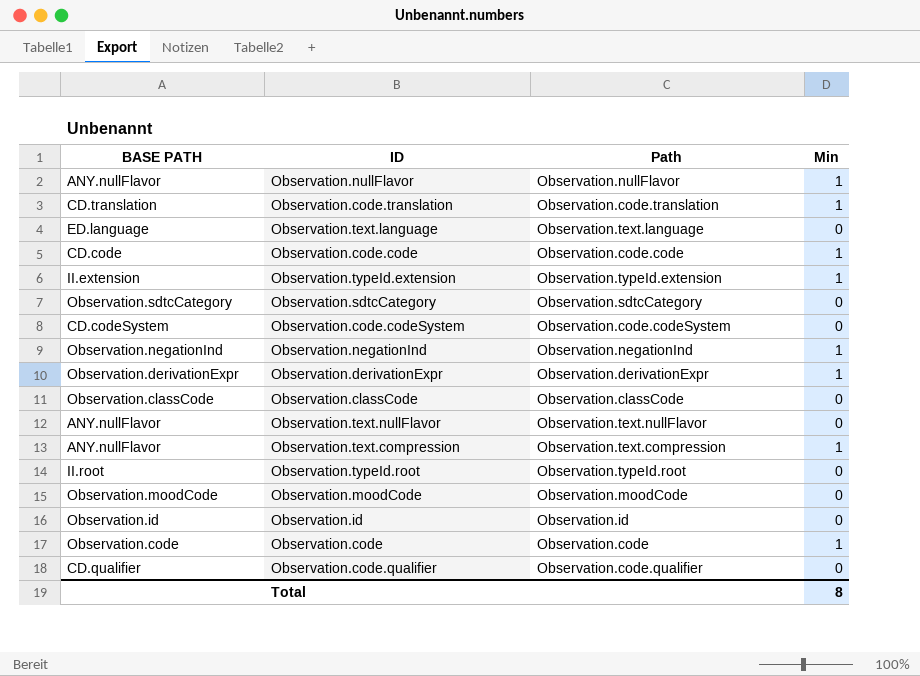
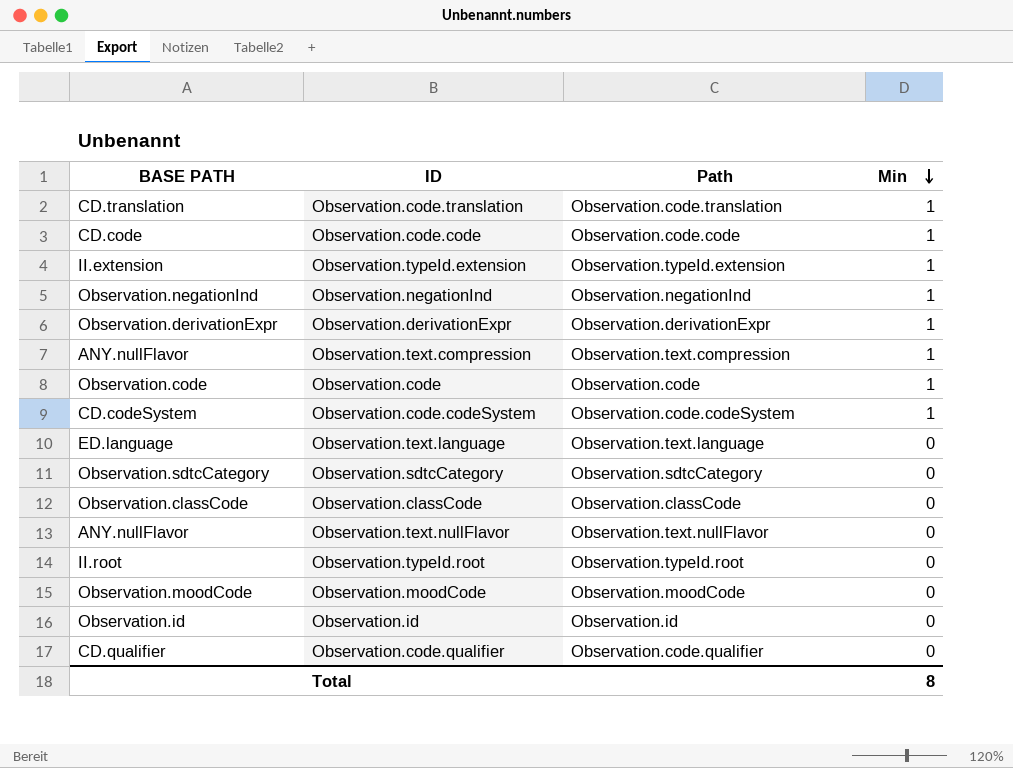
row order: none -> Min descending
row Observation.nullFlavor: ANY.nullFlavor | Observation.nullFlavor | 1 -> none
Observation.code.codeSystem | Min: 0 -> 1

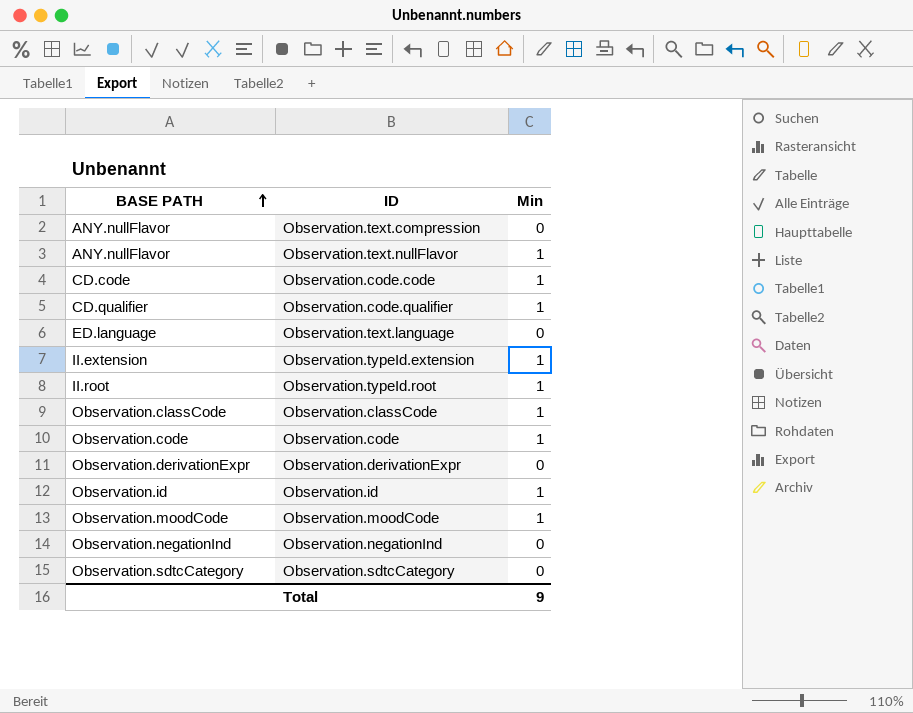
row order: Min descending -> BASE PATH ascending
column Path | position: 3 -> none
row Observation.code.translation: CD.translation | Observation.code.translation | 1 -> none
row Observation.code.codeSystem: CD.codeSystem | Observation.code.codeSystem | 1 -> none
Observation.text.compression | Min: 1 -> 0
Observation.text.nullFlavor | Min: 0 -> 1
Observation.code.qualifier | Min: 0 -> 1
Observation.typeId.root | Min: 0 -> 1
Observation.classCode | Min: 0 -> 1
Observation.derivationExpr | Min: 1 -> 0
Observation.id | Min: 0 -> 1
Observation.moodCode | Min: 0 -> 1
Observation.negationInd | Min: 1 -> 0
Total | Min: 8 -> 9

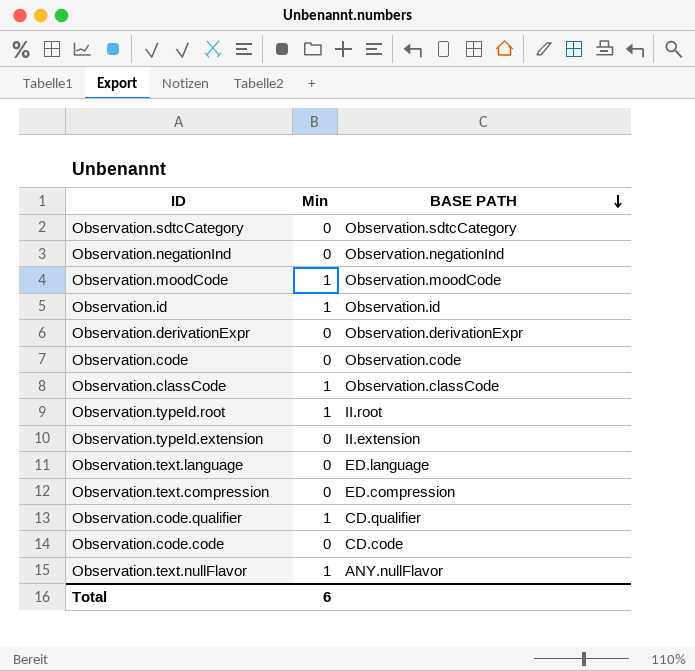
row order: BASE PATH ascending -> BASE PATH descending
column BASE PATH | position: 1 -> 3
Observation.code | Min: 1 -> 0
Observation.typeId.extension | Min: 1 -> 0
Observation.text.compression | BASE PATH: ANY.nullFlavor -> ED.compression
Observation.code.code | Min: 1 -> 0
Total | Min: 9 -> 6

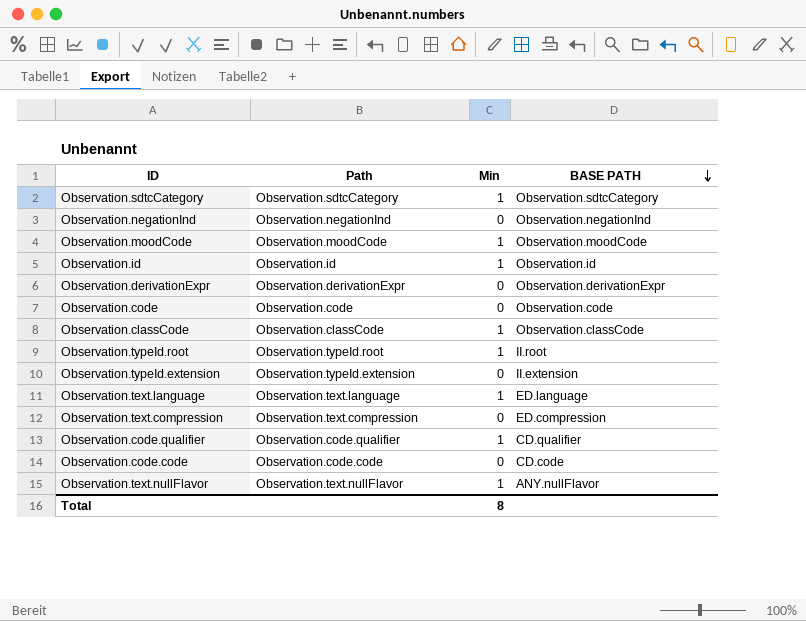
column Path | position: none -> 2
Observation.sdtcCategory | Min: 0 -> 1
Observation.text.language | Min: 0 -> 1
Total | Min: 6 -> 8

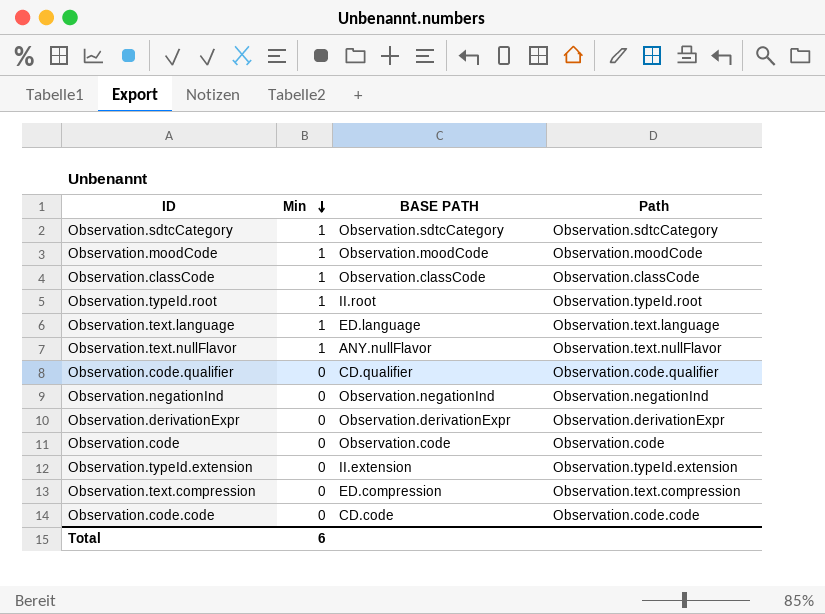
row order: BASE PATH descending -> Min descending
column Path | position: 2 -> 4
row Observation.id: Observation.id | 1 | Observation.id -> none
Observation.code.qualifier | Min: 1 -> 0
Total | Min: 8 -> 6

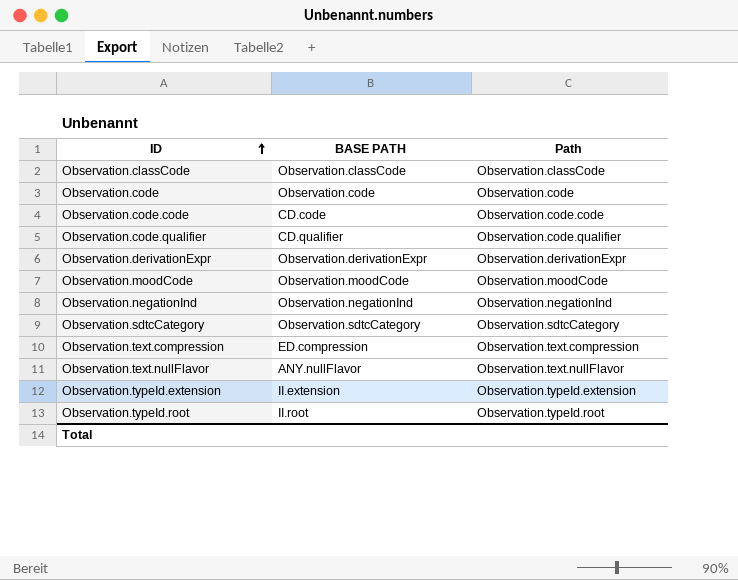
row order: Min descending -> ID ascending
column Min | position: 2 -> none
row Observation.text.language: 1 | ED.language | Observation.text.language -> none

